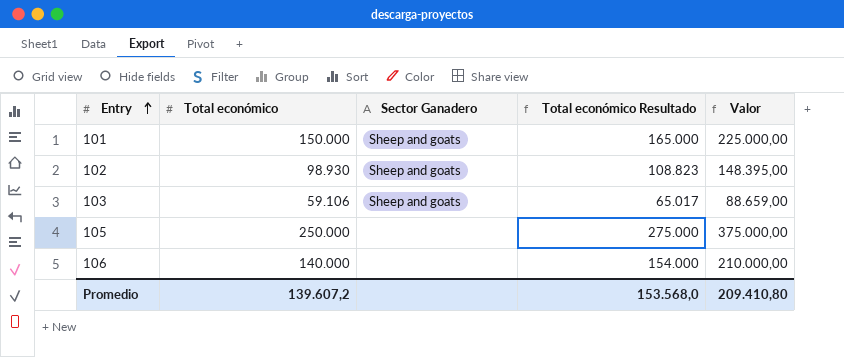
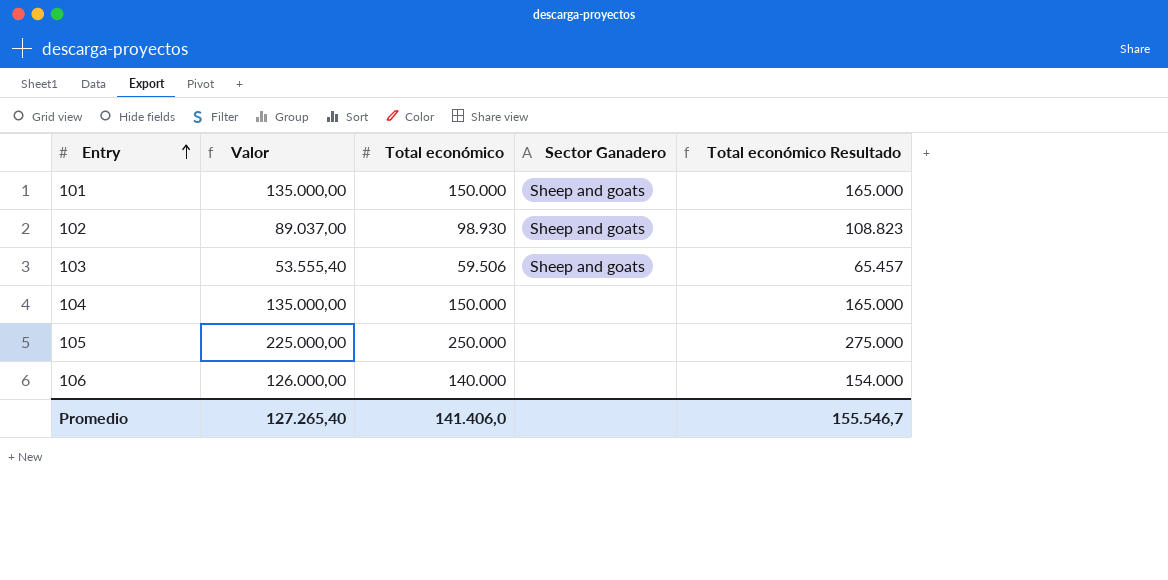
column Valor | formula: [Total económico] * 1,5 -> [Total económico] * 0,9
column Valor | position: 5 -> 2
103 | Total económico: 59.106 -> 59.506
103 | Total económico Resultado: 65.017 -> 65.457
row 104: none -> 135.000,00 | 150.000 | none | 165.000
Promedio | Valor: 209.410,80 -> 127.265,40
Promedio | Total económico: 139.607,2 -> 141.406,0
Promedio | Total económico Resultado: 153.568,0 -> 155.546,7

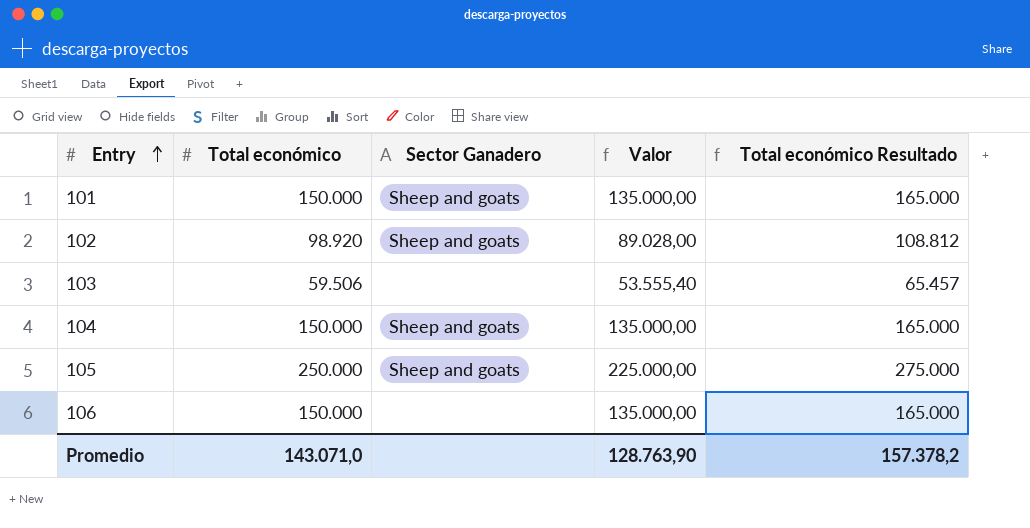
column Valor | position: 2 -> 4
102 | Total económico: 98.930 -> 98.920
102 | Valor: 89.037,00 -> 89.028,00
102 | Total económico Resultado: 108.823 -> 108.812
103 | Sector Ganadero: Sheep and goats -> none
104 | Sector Ganadero: none -> Sheep and goats
105 | Sector Ganadero: none -> Sheep and goats
106 | Total económico: 140.000 -> 150.000
106 | Valor: 126.000,00 -> 135.000,00
106 | Total económico Resultado: 154.000 -> 165.000
Promedio | Total económico: 141.406,0 -> 143.071,0
Promedio | Valor: 127.265,40 -> 128.763,90
Promedio | Total económico Resultado: 155.546,7 -> 157.378,2

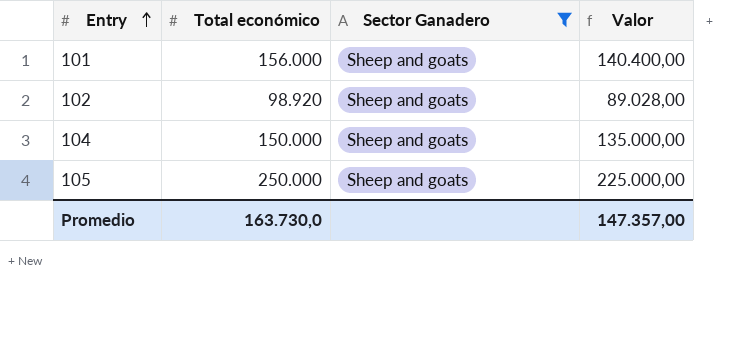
filter: none -> Sector Ganadero = Sheep and goats
column Total económico Resultado | formula: [Total económico] * 1,1 -> none
101 | Total económico: 150.000 -> 156.000
101 | Valor: 135.000,00 -> 140.400,00
Promedio | Total económico: 143.071,0 -> 163.730,0
Promedio | Valor: 128.763,90 -> 147.357,00

